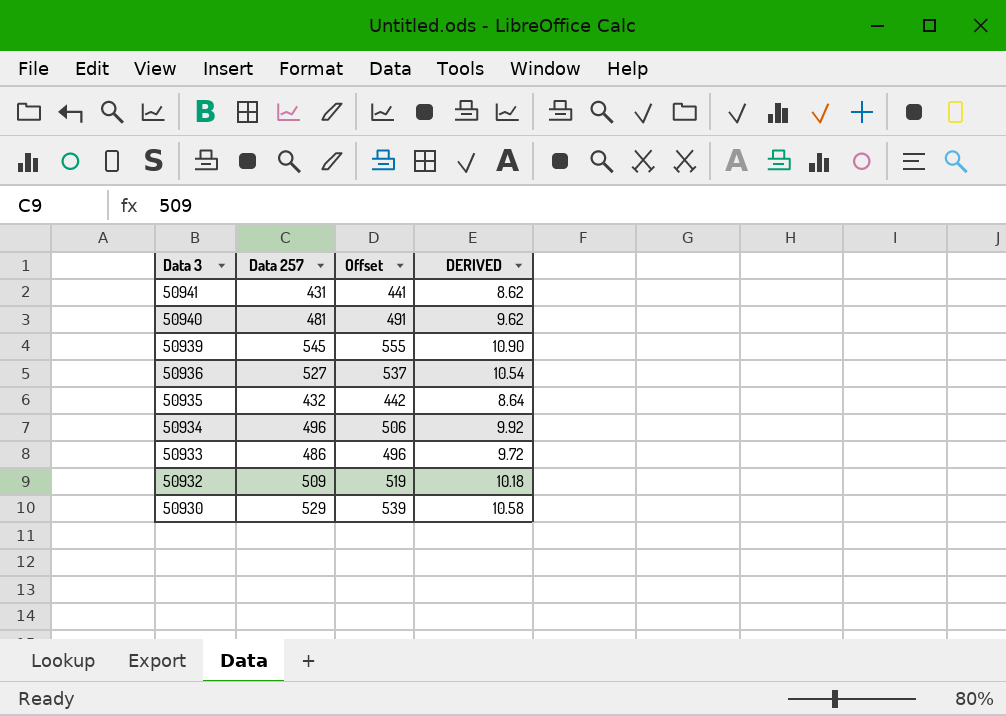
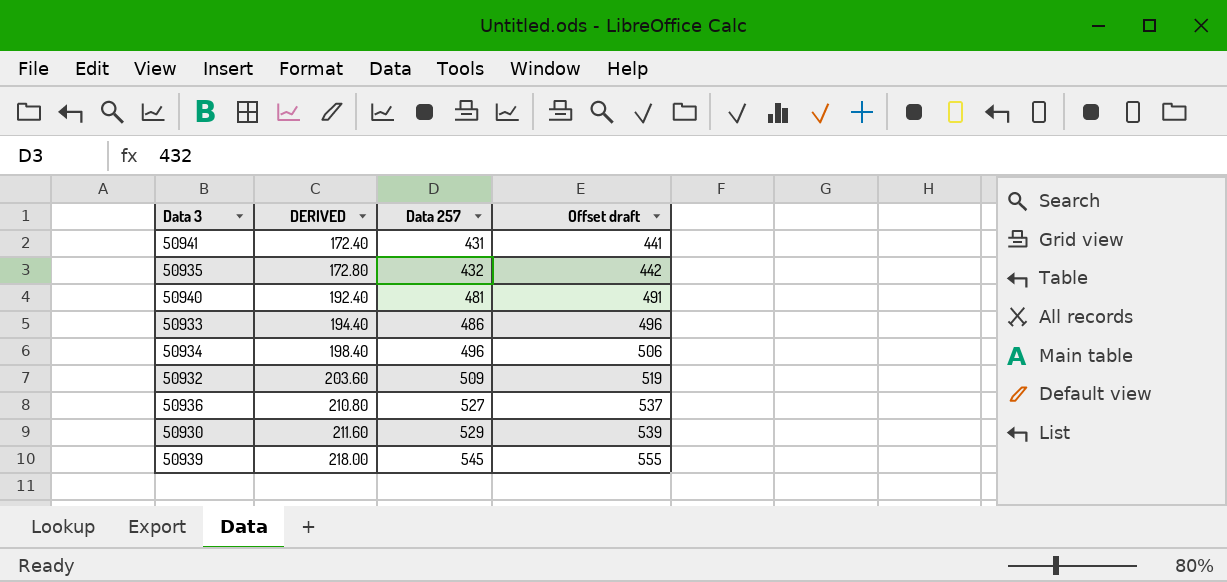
row order: Data 3 descending -> DERIVED ascending
column DERIVED | formula: [Data 257] * 0.02 -> [Data 257] * 0.4
column DERIVED | position: 4 -> 2
column name: Offset -> Offset draft

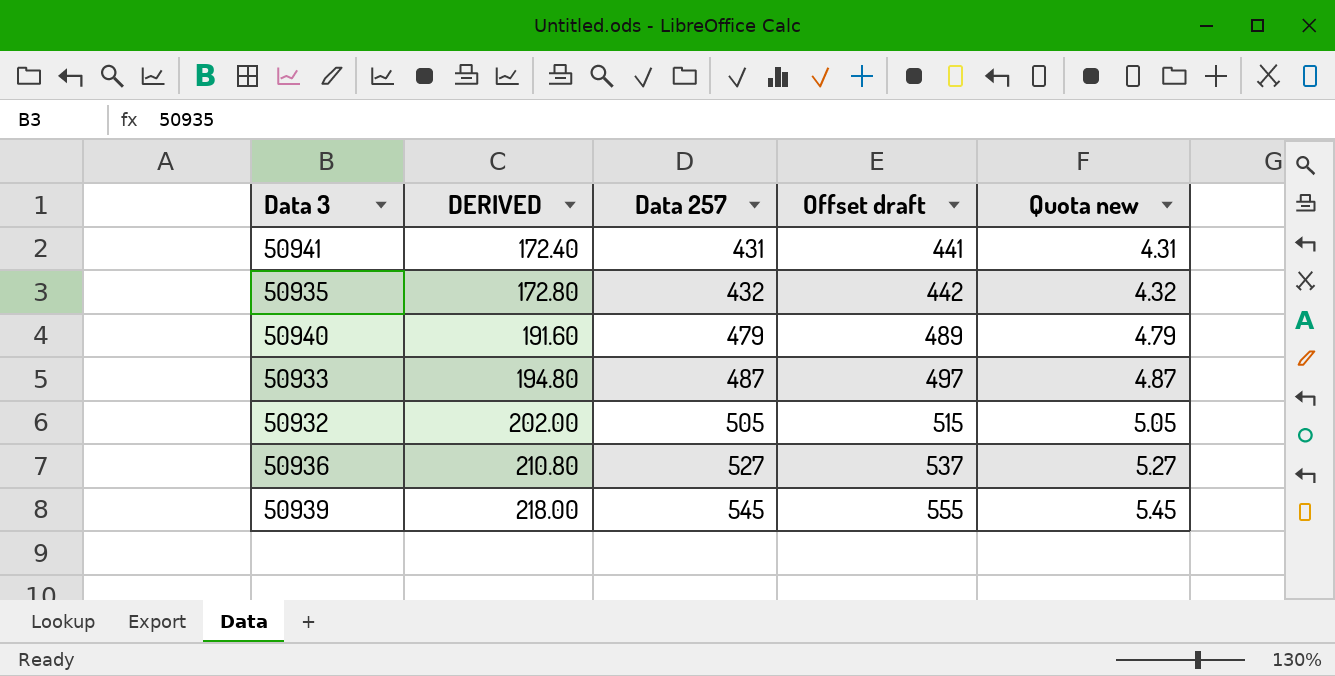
column Quota new | formula: none -> [Data 257] * 0.01
row 50934: 198.40 | 496 | 506 -> none
row 50930: 211.60 | 529 | 539 -> none
50940 | DERIVED: 192.40 -> 191.60
50940 | Data 257: 481 -> 479
50940 | Offset draft: 491 -> 489
50933 | DERIVED: 194.40 -> 194.80
50933 | Data 257: 486 -> 487
50933 | Offset draft: 496 -> 497
50932 | DERIVED: 203.60 -> 202.00
50932 | Data 257: 509 -> 505
50932 | Offset draft: 519 -> 515

